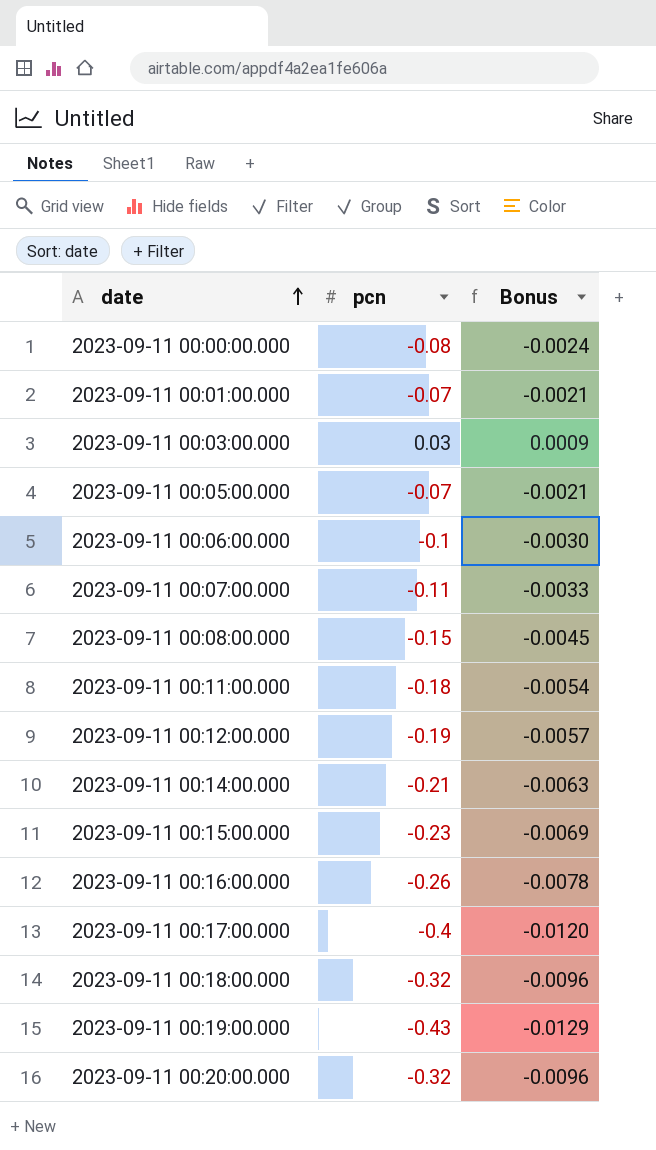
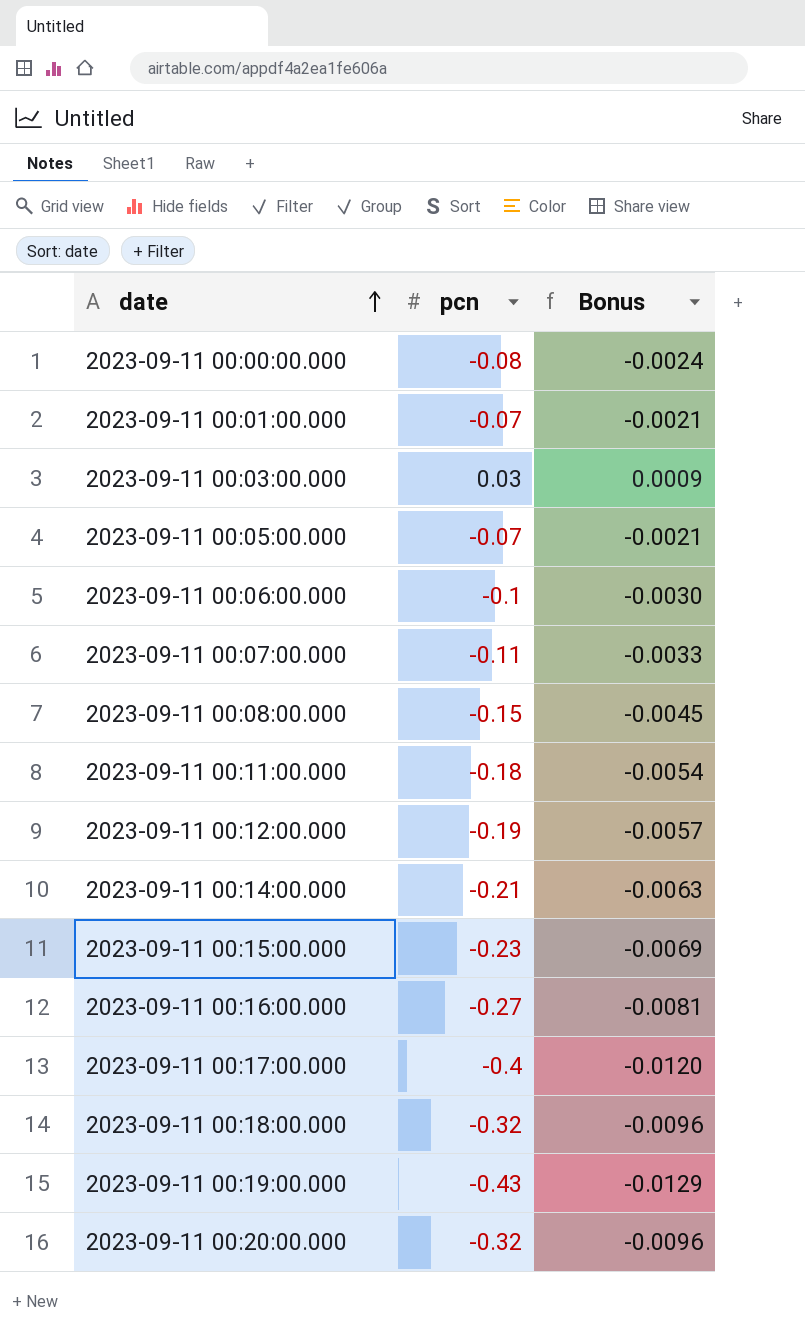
2023-09-11 00:16:00.000 | pcn: -0.26 -> -0.27
2023-09-11 00:16:00.000 | Bonus: -0.0078 -> -0.0081

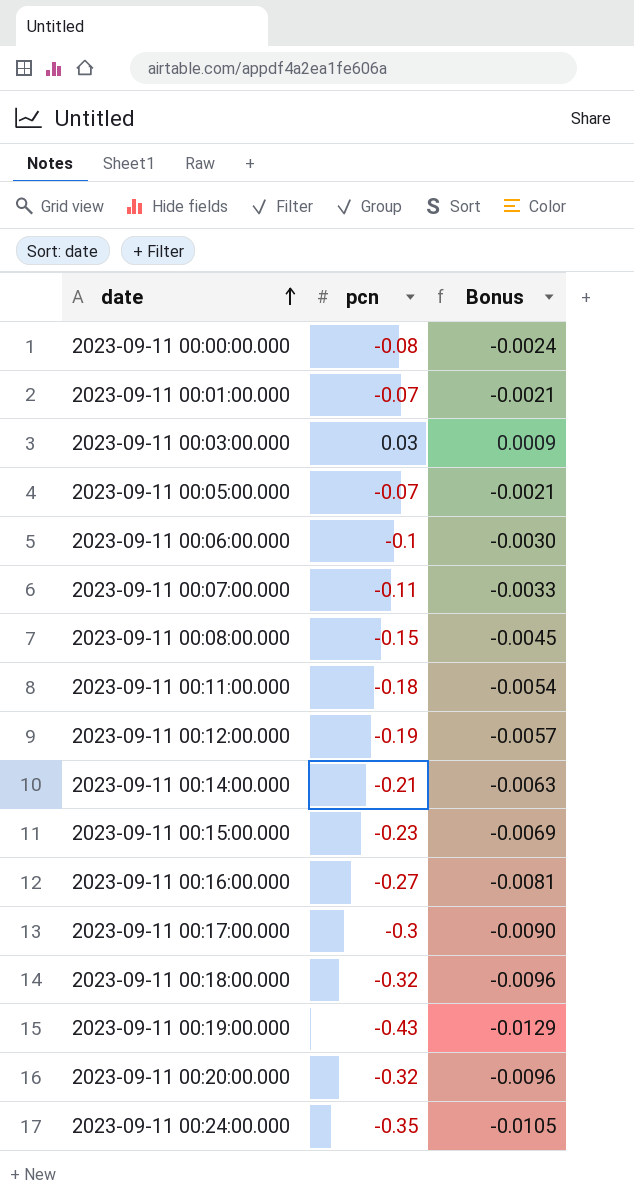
2023-09-11 00:17:00.000 | pcn: -0.4 -> -0.3
2023-09-11 00:17:00.000 | Bonus: -0.0120 -> -0.0090
row 2023-09-11 00:24:00.000: none -> -0.35 | -0.0105

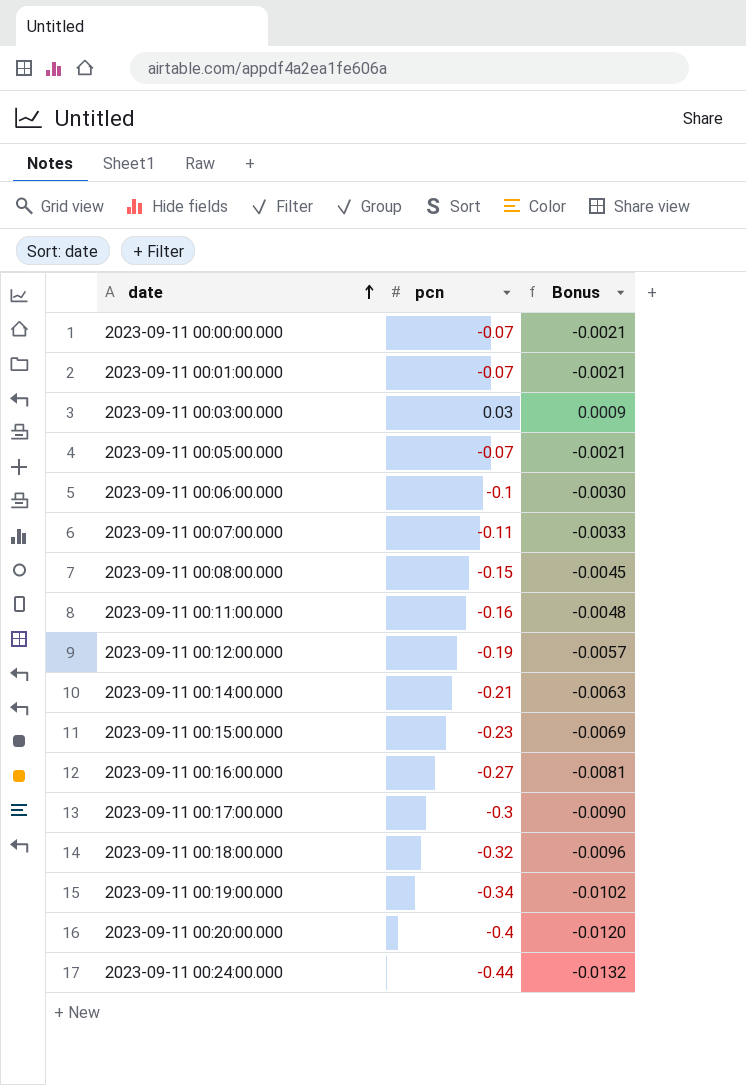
2023-09-11 00:00:00.000 | pcn: -0.08 -> -0.07
2023-09-11 00:00:00.000 | Bonus: -0.0024 -> -0.0021
2023-09-11 00:11:00.000 | pcn: -0.18 -> -0.16
2023-09-11 00:11:00.000 | Bonus: -0.0054 -> -0.0048
2023-09-11 00:19:00.000 | pcn: -0.43 -> -0.34
2023-09-11 00:19:00.000 | Bonus: -0.0129 -> -0.0102
2023-09-11 00:20:00.000 | pcn: -0.32 -> -0.4
2023-09-11 00:20:00.000 | Bonus: -0.0096 -> -0.0120
2023-09-11 00:24:00.000 | pcn: -0.35 -> -0.44
2023-09-11 00:24:00.000 | Bonus: -0.0105 -> -0.0132

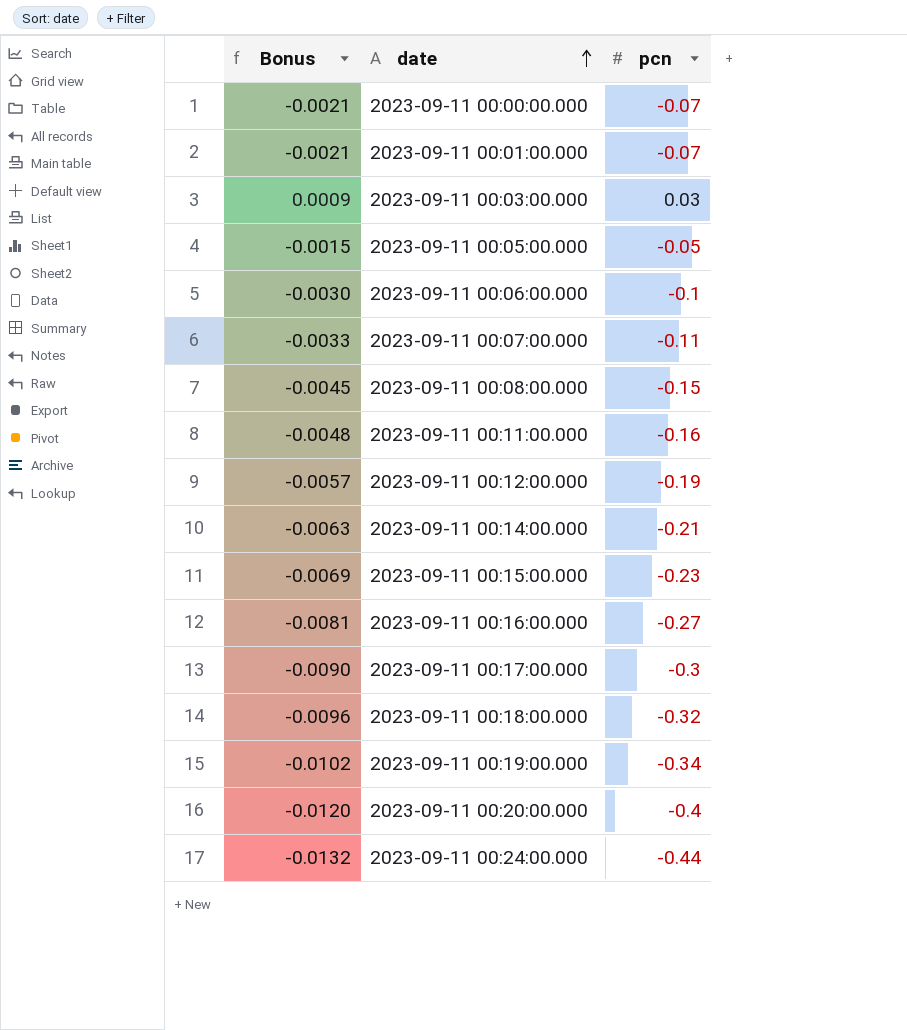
column Bonus | position: 3 -> 1
2023-09-11 00:05:00.000 | Bonus: -0.0021 -> -0.0015
2023-09-11 00:05:00.000 | pcn: -0.07 -> -0.05

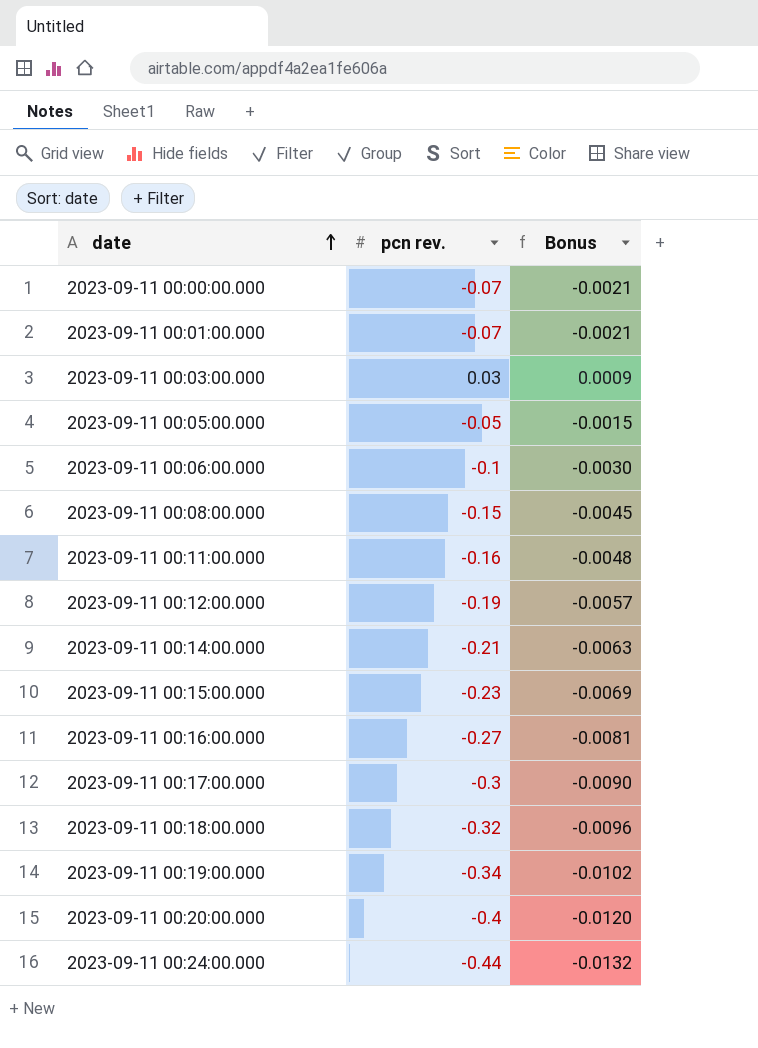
column name: pcn -> pcn rev.
column Bonus | position: 1 -> 3
row 2023-09-11 00:07:00.000: -0.0033 | -0.11 -> none

